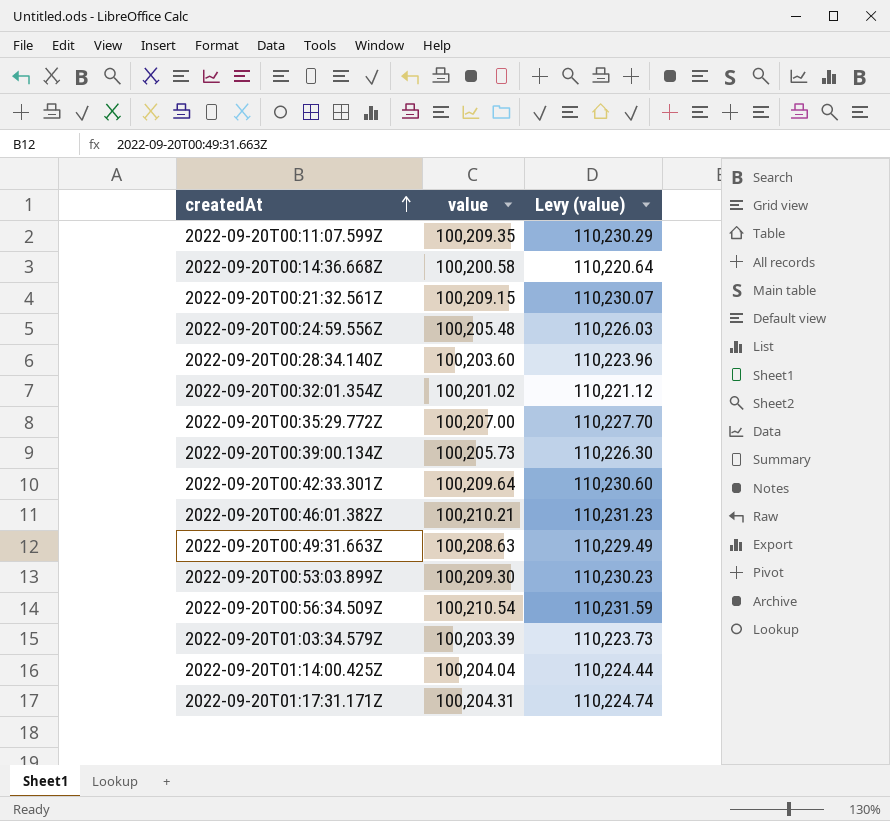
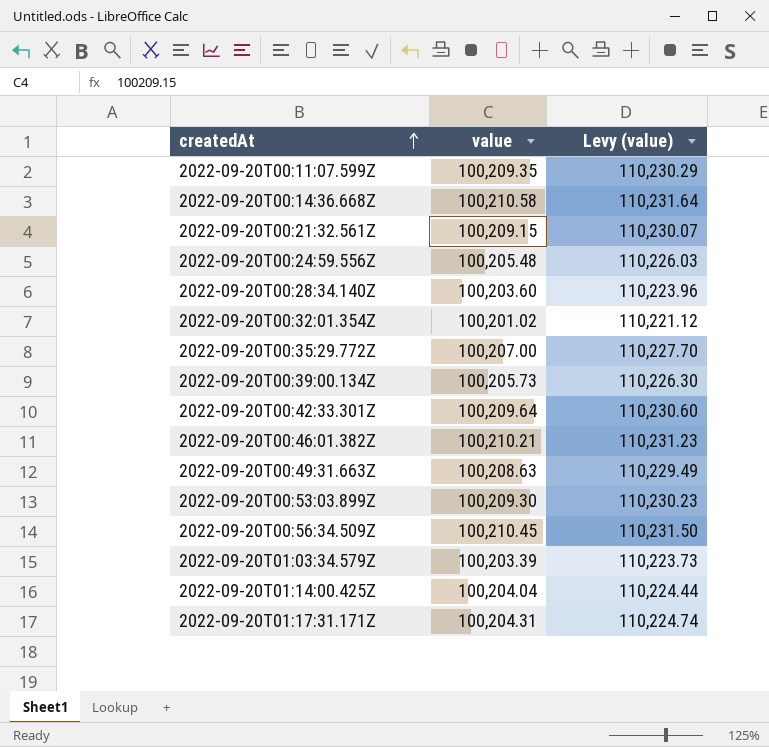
2022-09-20T00:14:36.668Z | value: 100,200.58 -> 100,210.58
2022-09-20T00:14:36.668Z | Levy (value): 110,220.64 -> 110,231.64
2022-09-20T00:56:34.509Z | value: 100,210.54 -> 100,210.45
2022-09-20T00:56:34.509Z | Levy (value): 110,231.59 -> 110,231.50

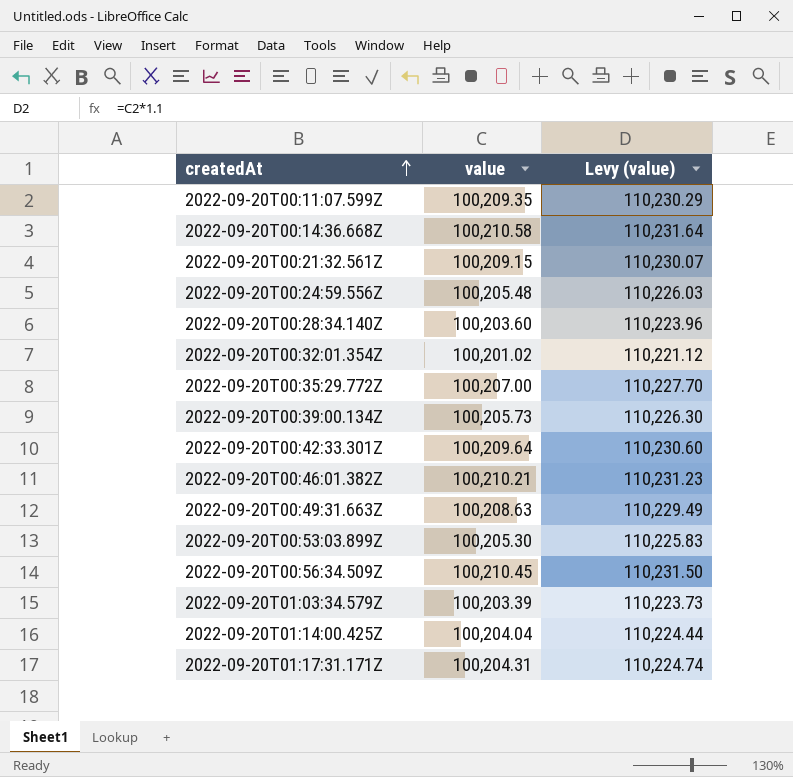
2022-09-20T00:53:03.899Z | value: 100,209.30 -> 100,205.30
2022-09-20T00:53:03.899Z | Levy (value): 110,230.23 -> 110,225.83

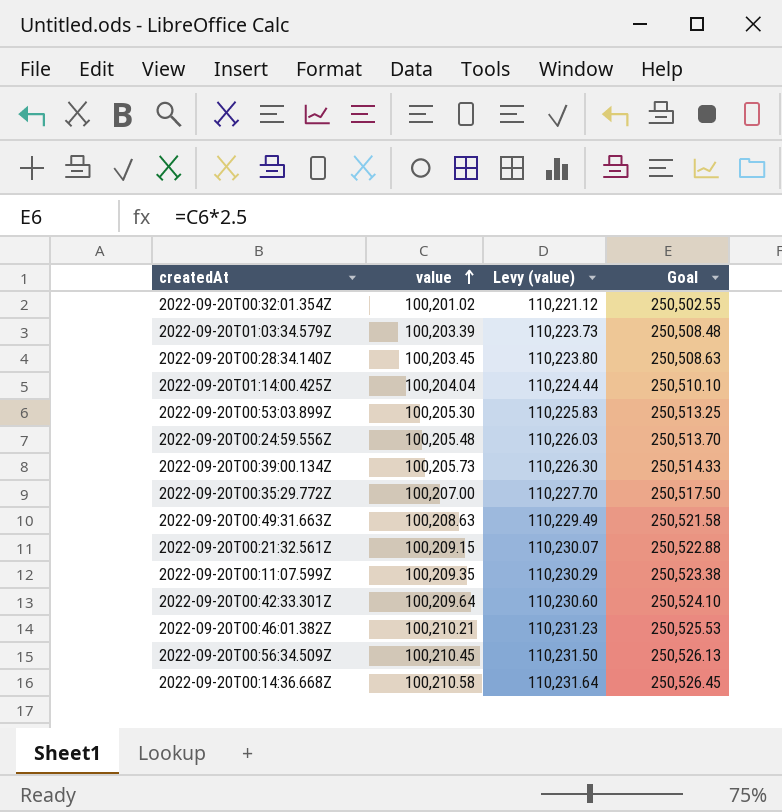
row order: createdAt ascending -> value ascending
column Goal | formula: none -> [value] * 2.5
row 2022-09-20T01:17:31.171Z: 100,204.31 | 110,224.74 -> none
2022-09-20T00:28:34.140Z | value: 100,203.60 -> 100,203.45
2022-09-20T00:28:34.140Z | Levy (value): 110,223.96 -> 110,223.80

